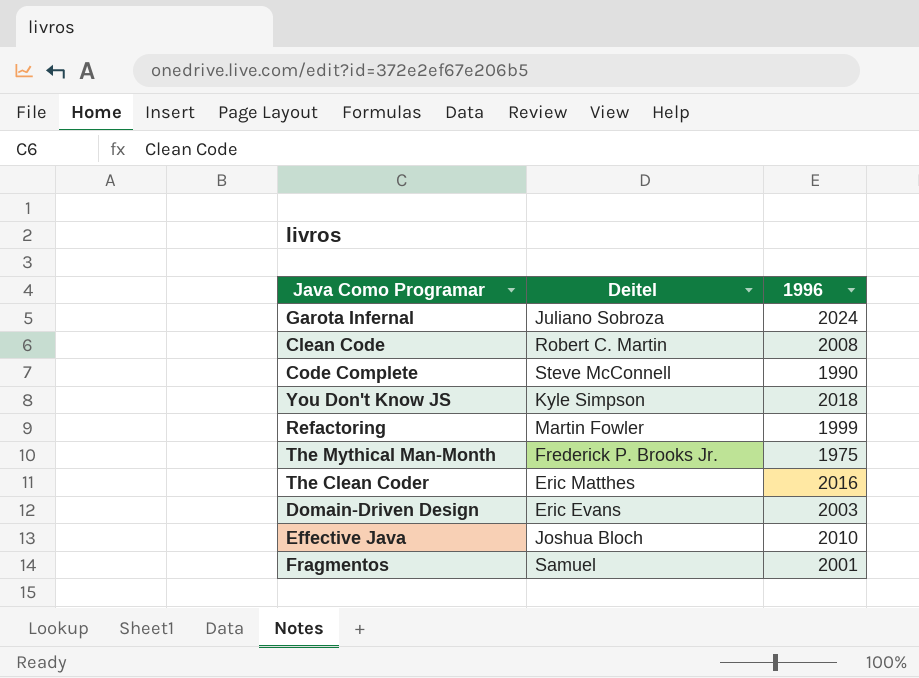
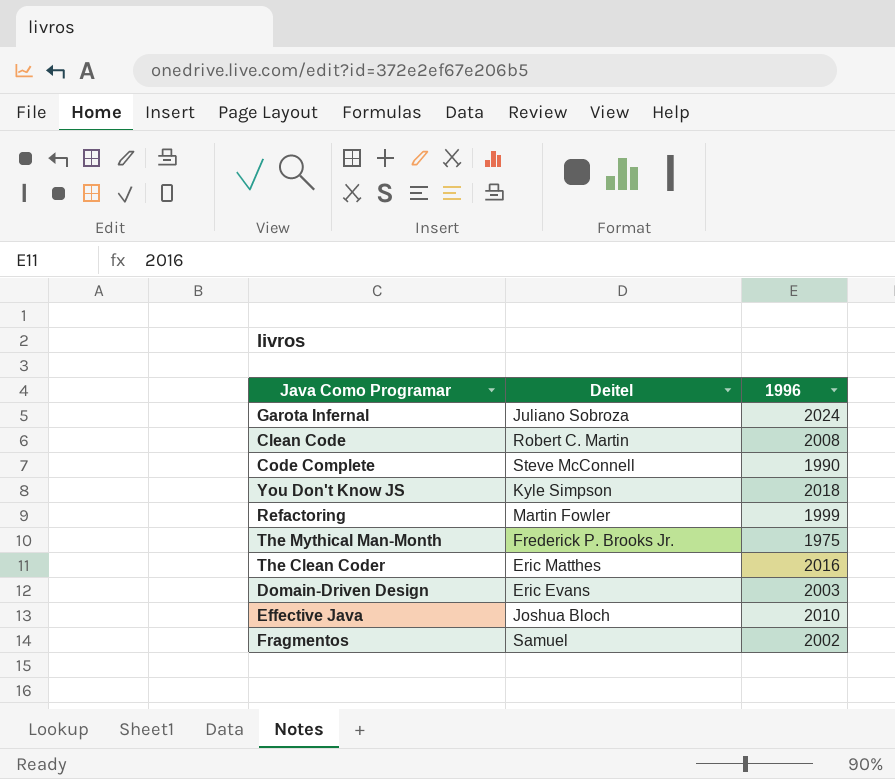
Fragmentos | 1996: 2001 -> 2002

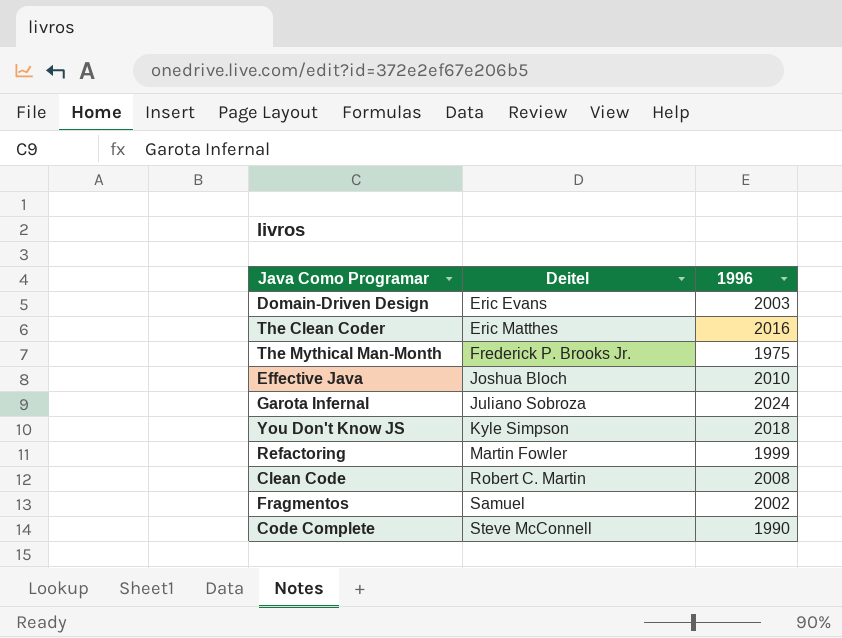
row order: none -> Deitel ascending

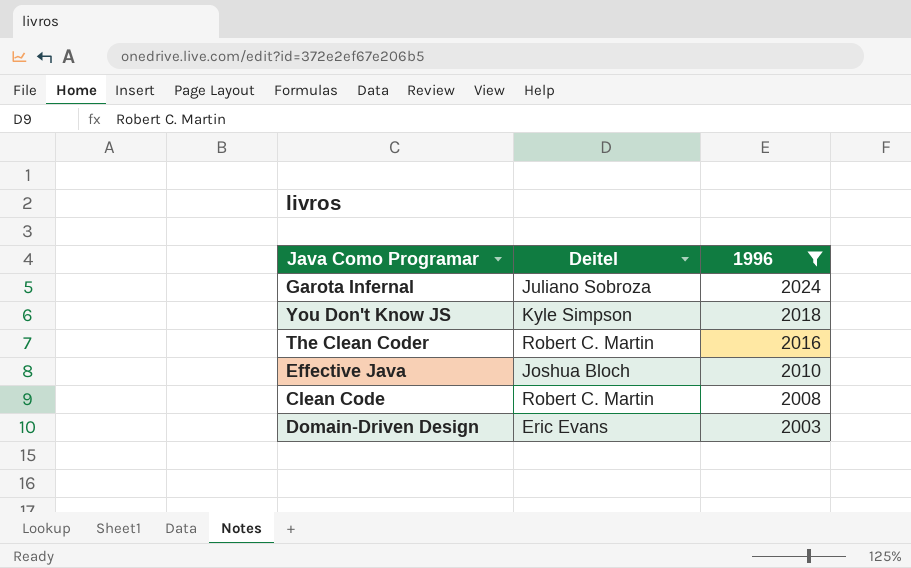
filter: none -> 1996 >= 2003
row order: Deitel ascending -> 1996 descending
The Clean Coder | Deitel: Eric Matthes -> Robert C. Martin

